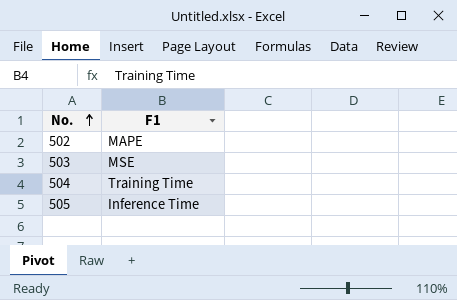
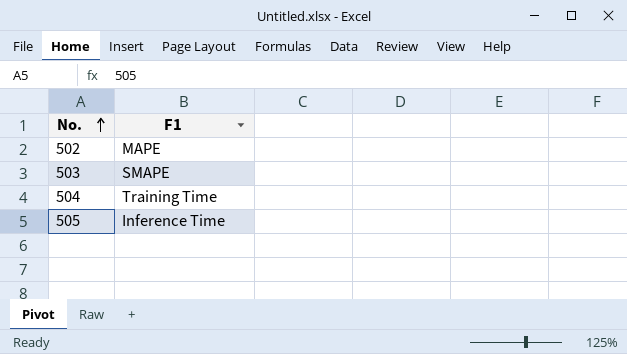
503 | F1: MSE -> SMAPE

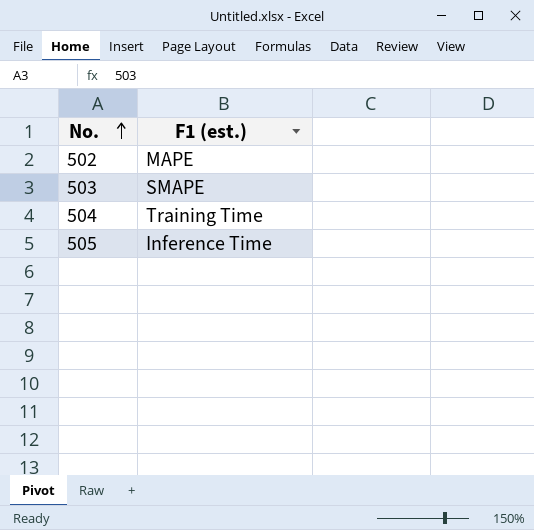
column name: F1 -> F1 (est.)

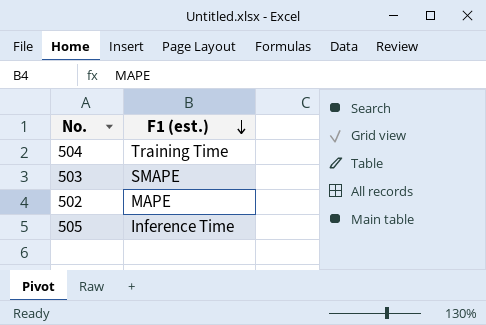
row order: No. ascending -> F1 (est.) descending

